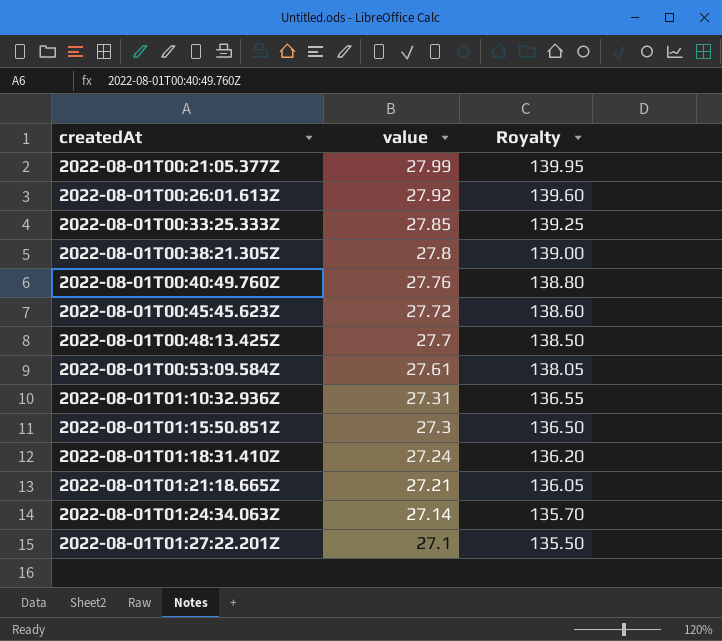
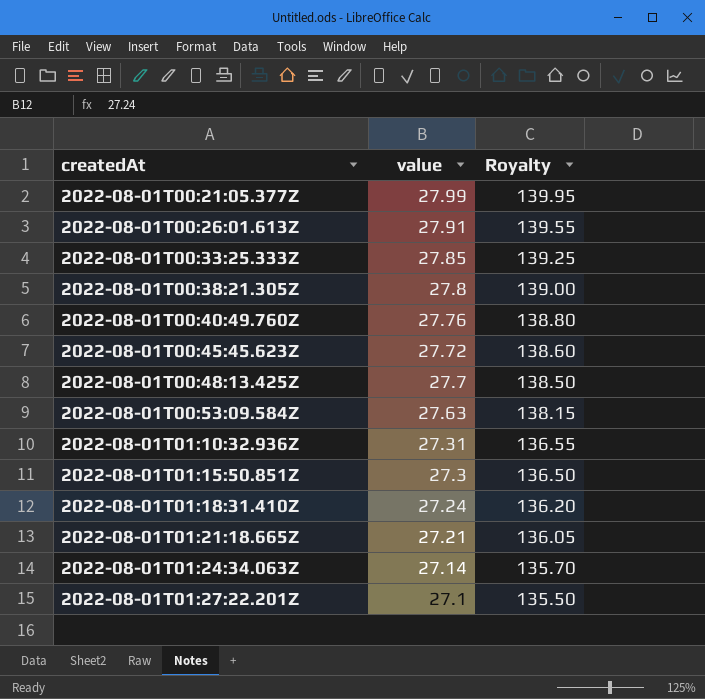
2022-08-01T00:26:01.613Z | value: 27.92 -> 27.91
2022-08-01T00:26:01.613Z | Royalty: 139.60 -> 139.55
2022-08-01T00:53:09.584Z | value: 27.61 -> 27.63
2022-08-01T00:53:09.584Z | Royalty: 138.05 -> 138.15

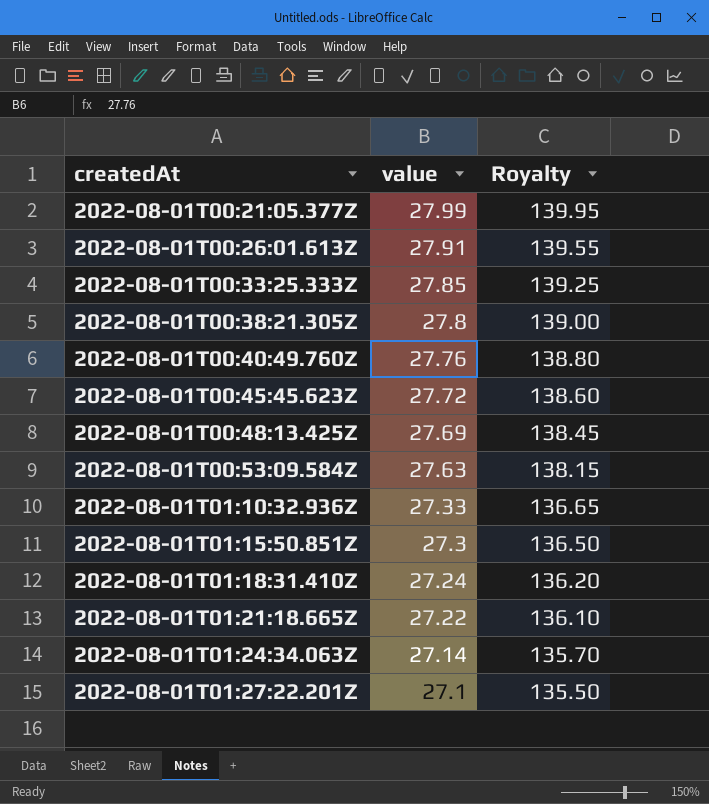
2022-08-01T00:48:13.425Z | value: 27.7 -> 27.69
2022-08-01T00:48:13.425Z | Royalty: 138.50 -> 138.45
2022-08-01T01:10:32.936Z | value: 27.31 -> 27.33
2022-08-01T01:10:32.936Z | Royalty: 136.55 -> 136.65
2022-08-01T01:21:18.665Z | value: 27.21 -> 27.22
2022-08-01T01:21:18.665Z | Royalty: 136.05 -> 136.10

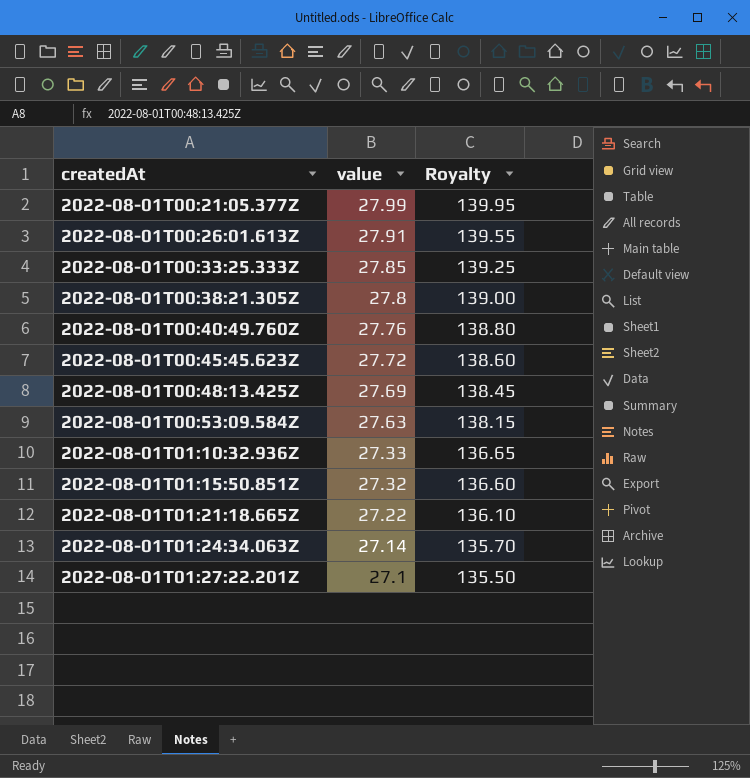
row 2022-08-01T01:18:31.410Z: 27.24 | 136.20 -> none
2022-08-01T01:15:50.851Z | value: 27.3 -> 27.32
2022-08-01T01:15:50.851Z | Royalty: 136.50 -> 136.60

